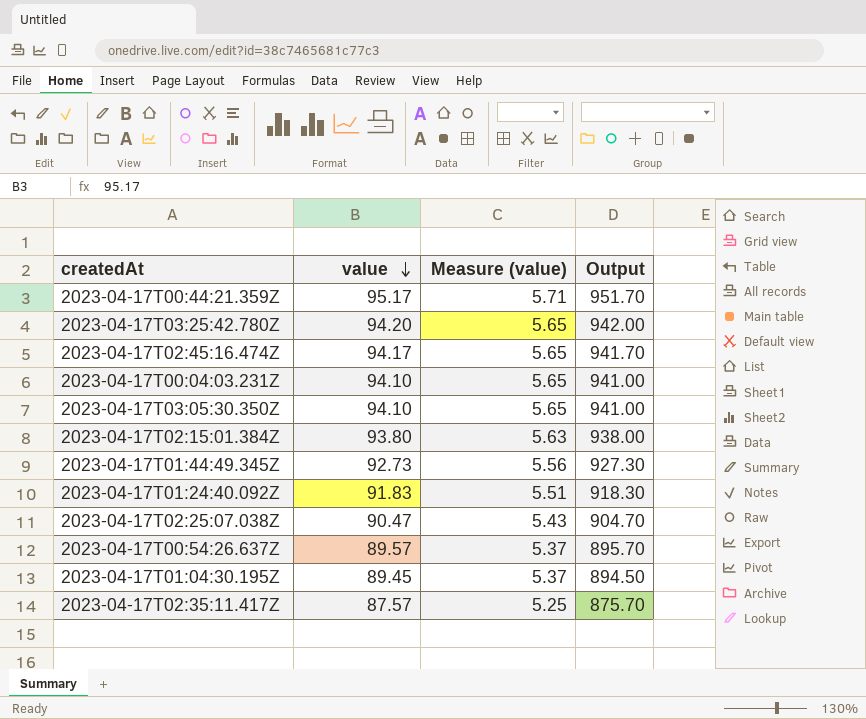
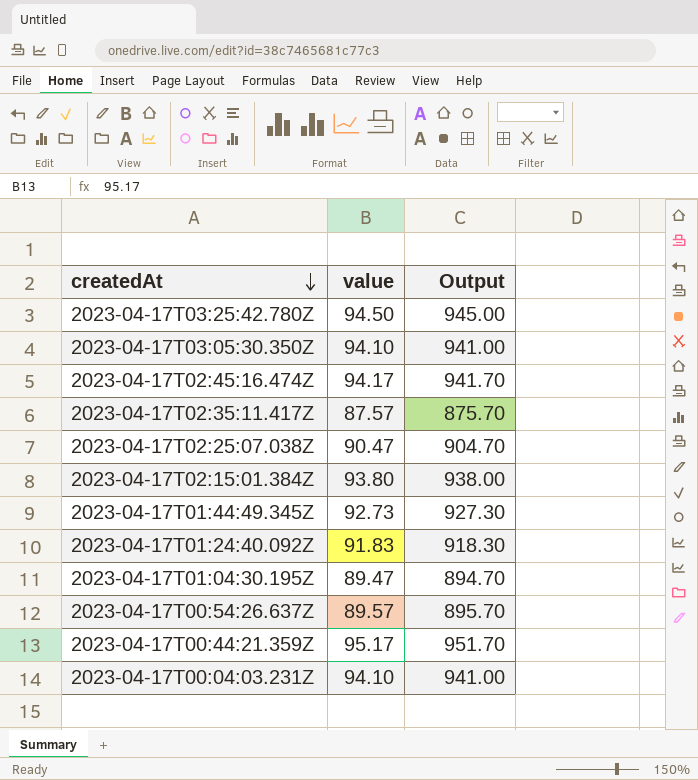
row order: value descending -> createdAt descending
column Measure (value) | formula: [value] * 0.06 -> none
2023-04-17T03:25:42.780Z | value: 94.20 -> 94.50
2023-04-17T03:25:42.780Z | Output: 942.00 -> 945.00
2023-04-17T01:04:30.195Z | value: 89.45 -> 89.47
2023-04-17T01:04:30.195Z | Output: 894.50 -> 894.70

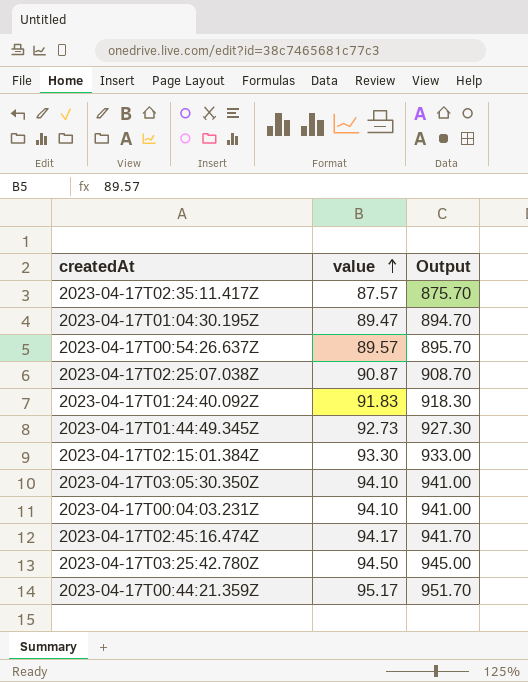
row order: createdAt descending -> value ascending
2023-04-17T02:25:07.038Z | value: 90.47 -> 90.87
2023-04-17T02:25:07.038Z | Output: 904.70 -> 908.70
2023-04-17T02:15:01.384Z | value: 93.80 -> 93.30
2023-04-17T02:15:01.384Z | Output: 938.00 -> 933.00

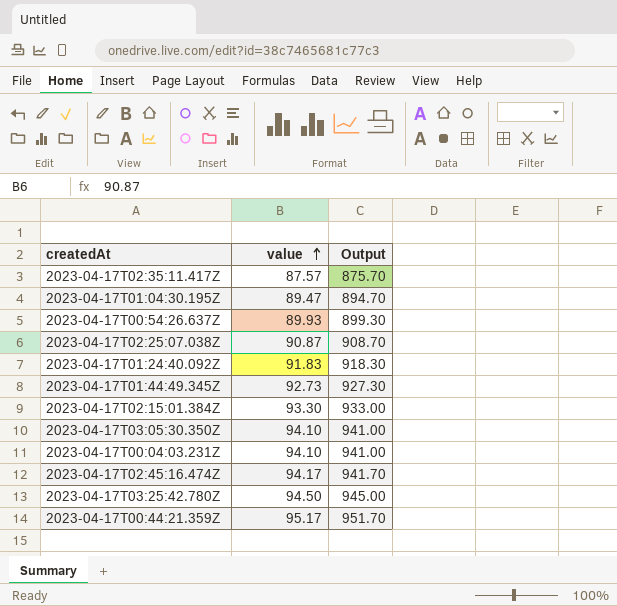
2023-04-17T00:54:26.637Z | value: 89.57 -> 89.93
2023-04-17T00:54:26.637Z | Output: 895.70 -> 899.30

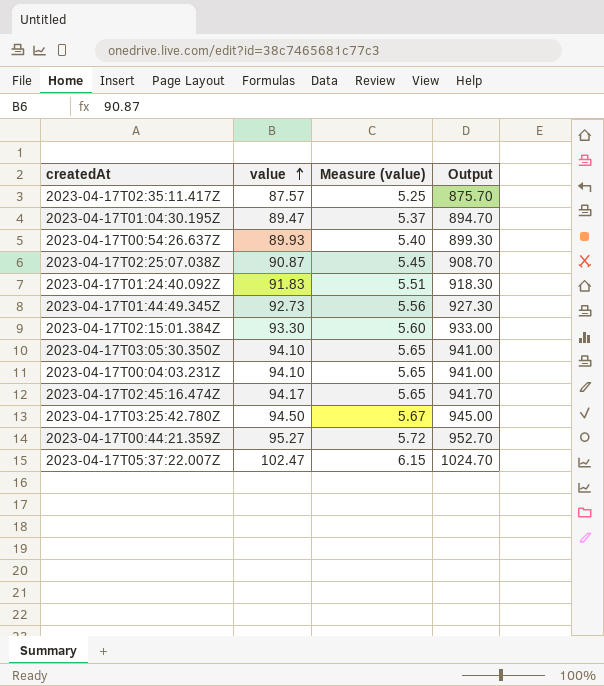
column Measure (value) | formula: none -> [value] * 0.06
2023-04-17T00:44:21.359Z | value: 95.17 -> 95.27
2023-04-17T00:44:21.359Z | Output: 951.70 -> 952.70
row 2023-04-17T05:37:22.007Z: none -> 102.47 | 6.15 | 1024.70

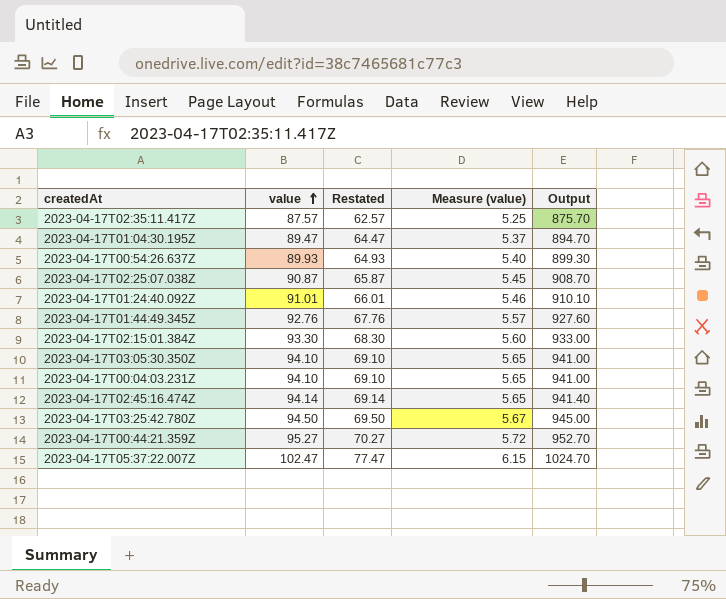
column Restated | formula: none -> [value] - 25
2023-04-17T01:24:40.092Z | value: 91.83 -> 91.01
2023-04-17T01:24:40.092Z | Measure (value): 5.51 -> 5.46
2023-04-17T01:24:40.092Z | Output: 918.30 -> 910.10
2023-04-17T01:44:49.345Z | value: 92.73 -> 92.76
2023-04-17T01:44:49.345Z | Measure (value): 5.56 -> 5.57
2023-04-17T01:44:49.345Z | Output: 927.30 -> 927.60
2023-04-17T02:45:16.474Z | value: 94.17 -> 94.14
2023-04-17T02:45:16.474Z | Output: 941.70 -> 941.40

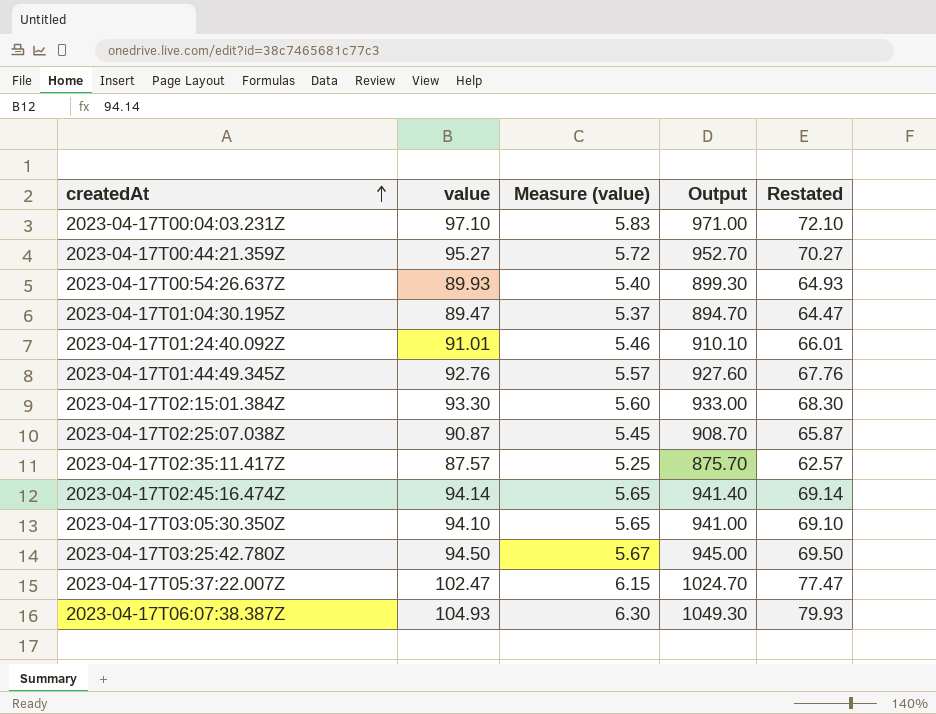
row order: value ascending -> createdAt ascending
column Restated | position: 3 -> 5
2023-04-17T00:04:03.231Z | value: 94.10 -> 97.10
2023-04-17T00:04:03.231Z | Measure (value): 5.65 -> 5.83
2023-04-17T00:04:03.231Z | Output: 941.00 -> 971.00
2023-04-17T00:04:03.231Z | Restated: 69.10 -> 72.10
row 2023-04-17T06:07:38.387Z: none -> 104.93 | 6.30 | 1049.30 | 79.93

